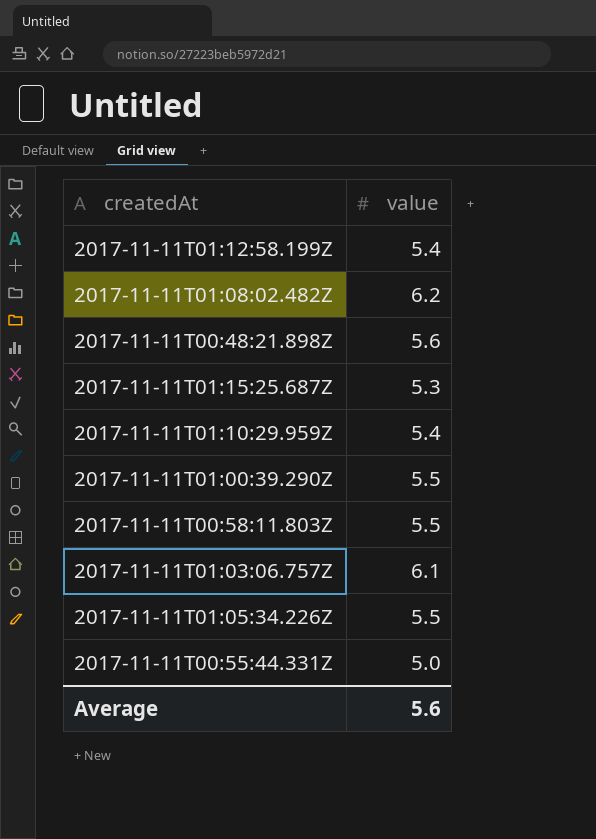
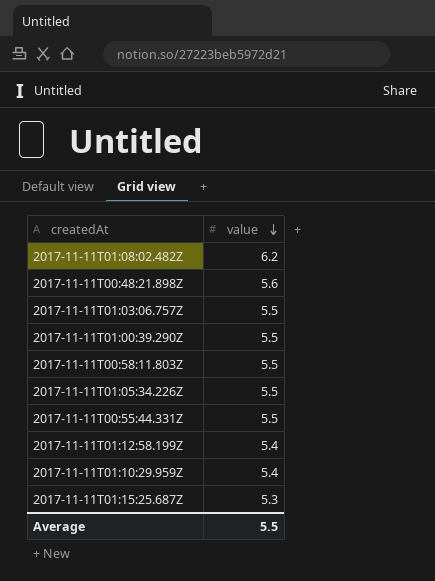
row order: none -> value descending
2017-11-11T01:03:06.757Z | value: 6.1 -> 5.5
2017-11-11T00:55:44.331Z | value: 5.0 -> 5.5
Average | value: 5.6 -> 5.5

